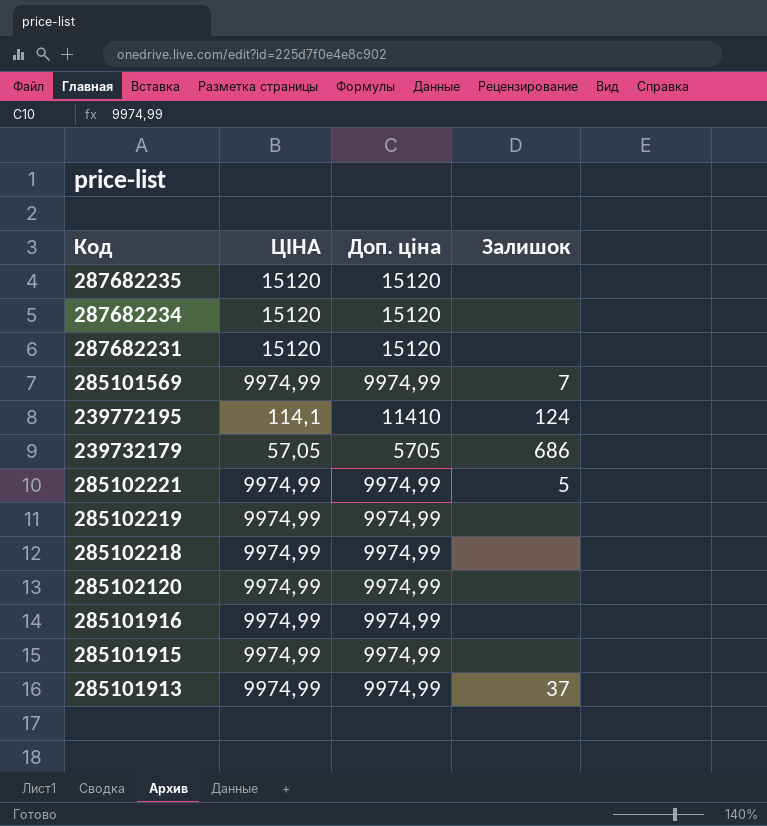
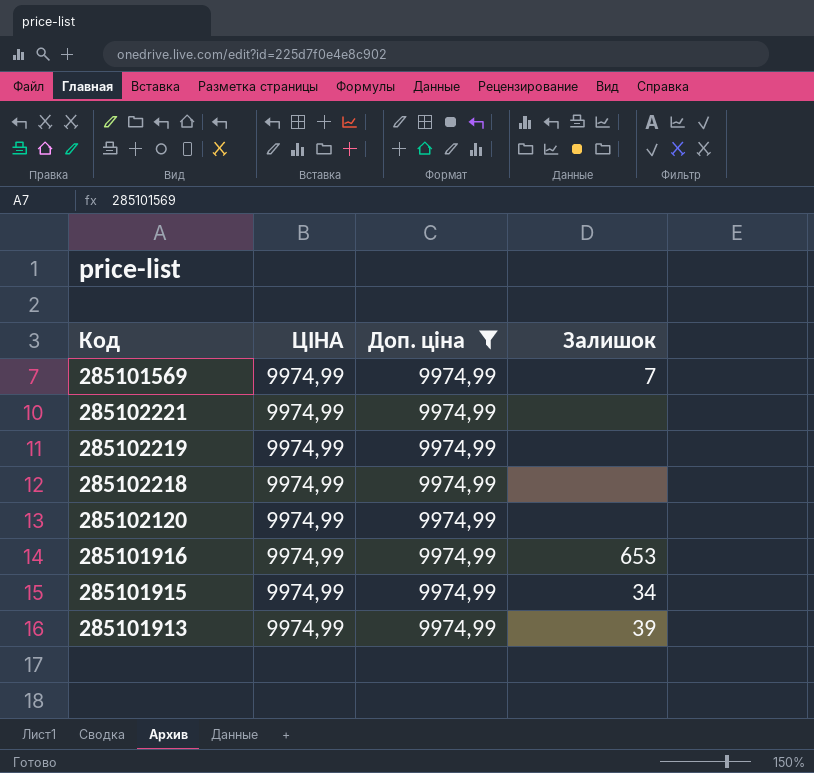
filter: none -> Доп. ціна = 9974,99
285102221 | Залишок: 5 -> none
285101916 | Залишок: none -> 653
285101915 | Залишок: none -> 34
285101913 | Залишок: 37 -> 39

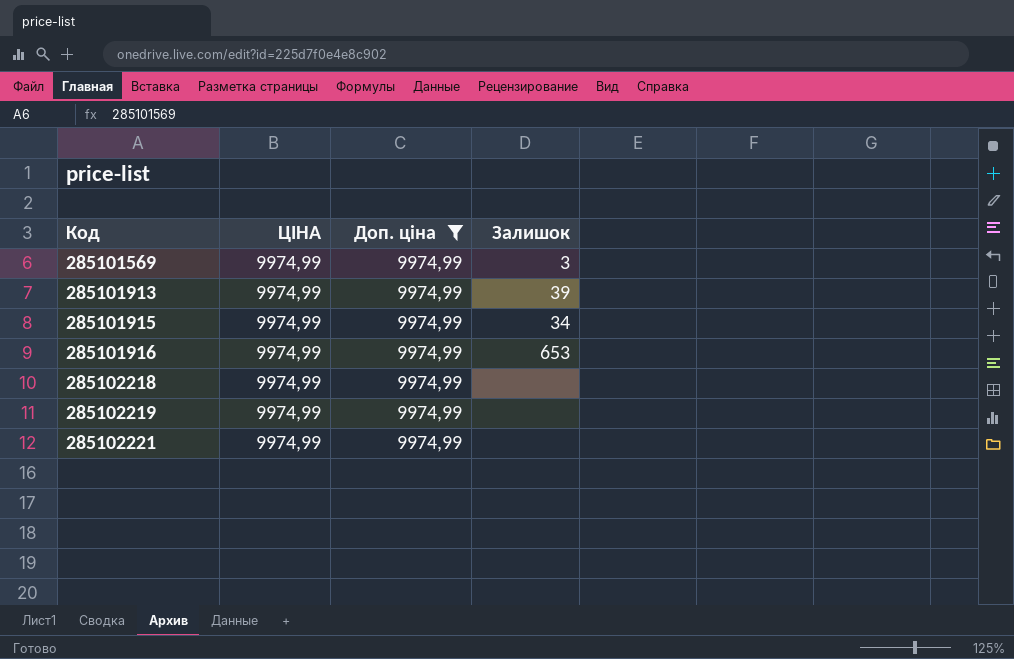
row order: none -> Код ascending
row 285102120: 9974,99 | 9974,99 | none -> none
285101569 | Залишок: 7 -> 3

